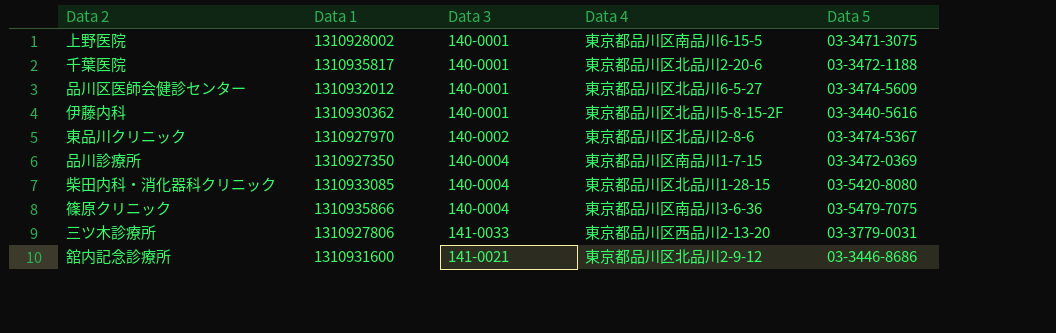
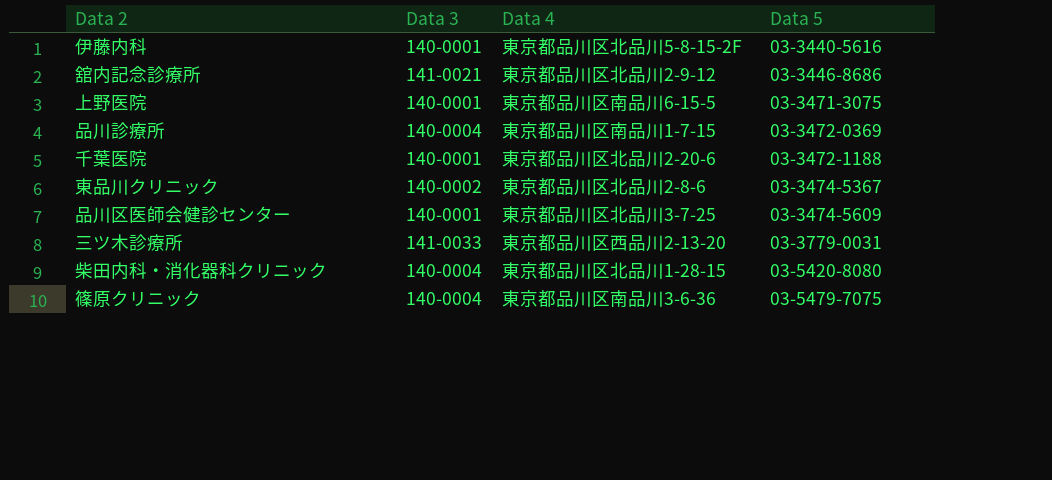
row order: none -> Data 5 ascending
column Data 1 | position: 2 -> none
品川区医師会健診センター | Data 4: 東京都品川区北品川6-5-27 -> 東京都品川区北品川3-7-25

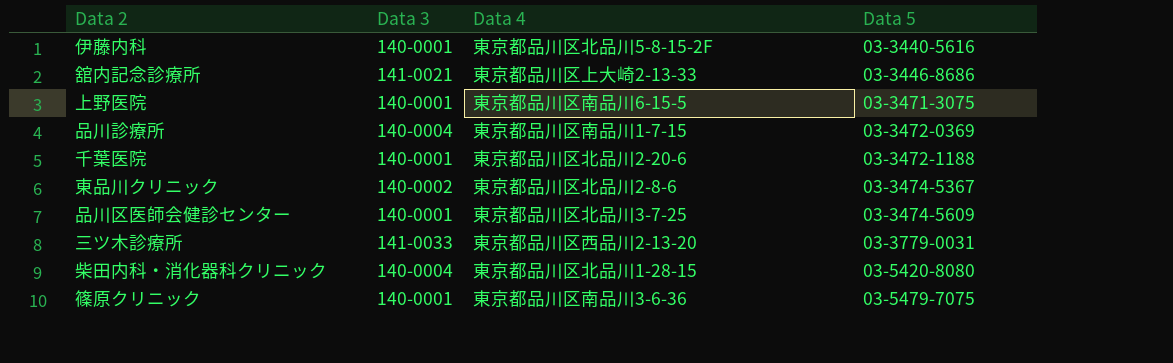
舘内記念診療所 | Data 4: 東京都品川区北品川2-9-12 -> 東京都品川区上大崎2-13-33
篠原クリニック | Data 3: 140-0004 -> 140-0001

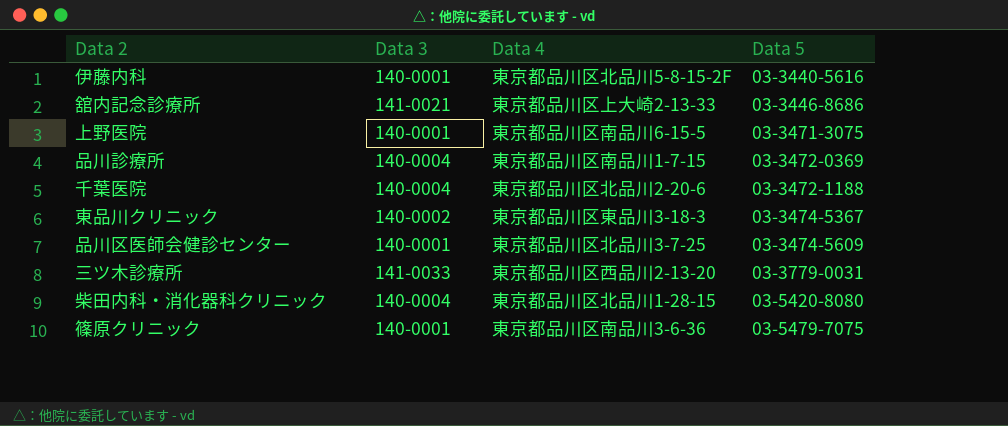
千葉医院 | Data 3: 140-0001 -> 140-0004
東品川クリニック | Data 4: 東京都品川区北品川2-8-6 -> 東京都品川区東品川3-18-3

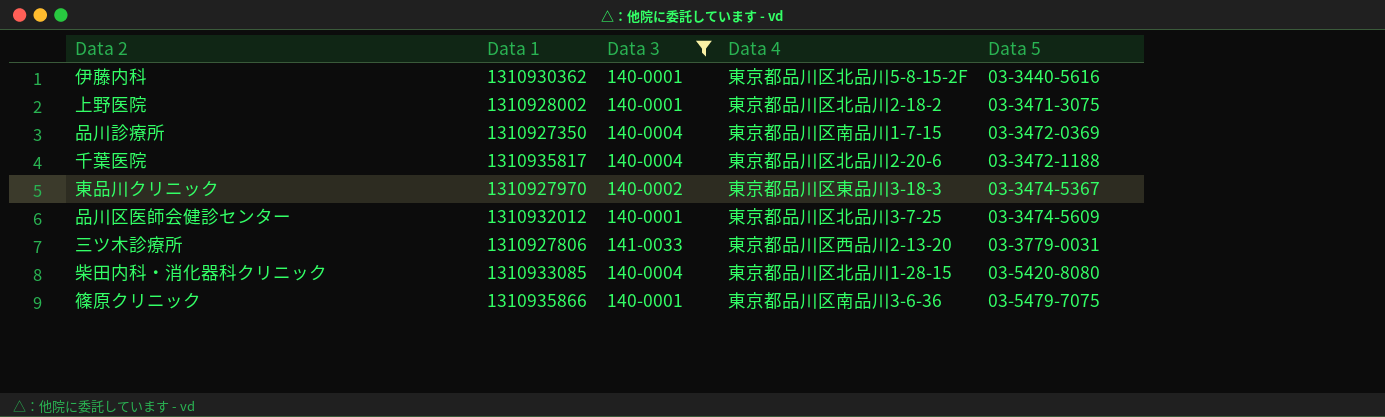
filter: none -> Data 3 != 141-0021
column Data 1 | position: none -> 2
上野医院 | Data 4: 東京都品川区南品川6-15-5 -> 東京都品川区北品川2-18-2

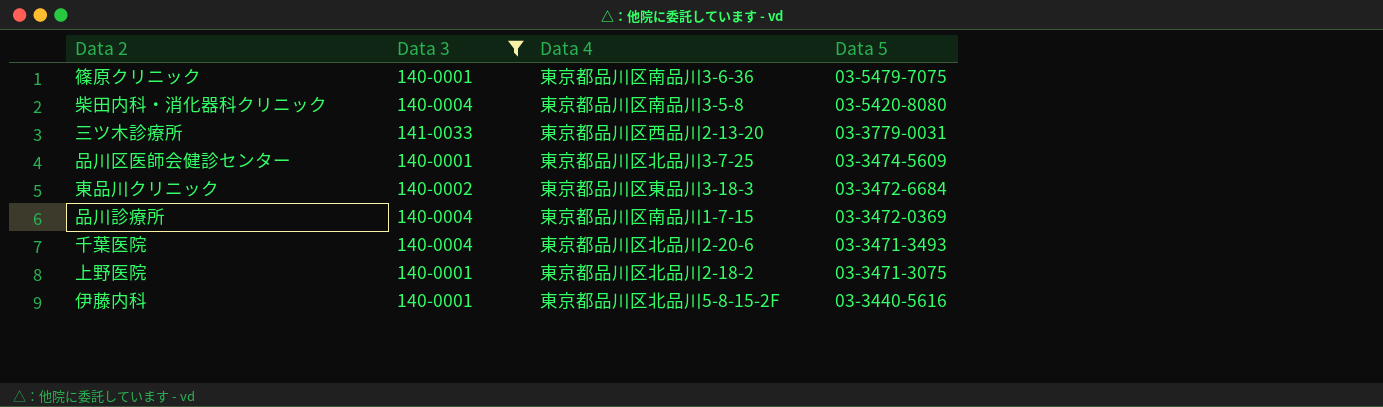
row order: Data 5 ascending -> Data 5 descending
column Data 1 | position: 2 -> none
柴田内科・消化器科クリニック | Data 4: 東京都品川区北品川1-28-15 -> 東京都品川区南品川3-5-8
東品川クリニック | Data 5: 03-3474-5367 -> 03-3472-6684
千葉医院 | Data 5: 03-3472-1188 -> 03-3471-3493

